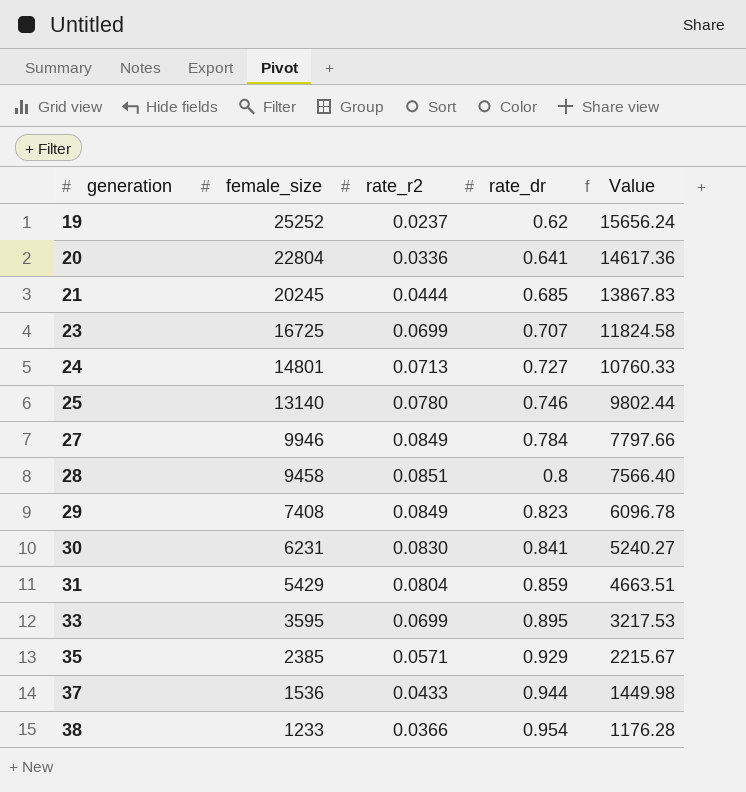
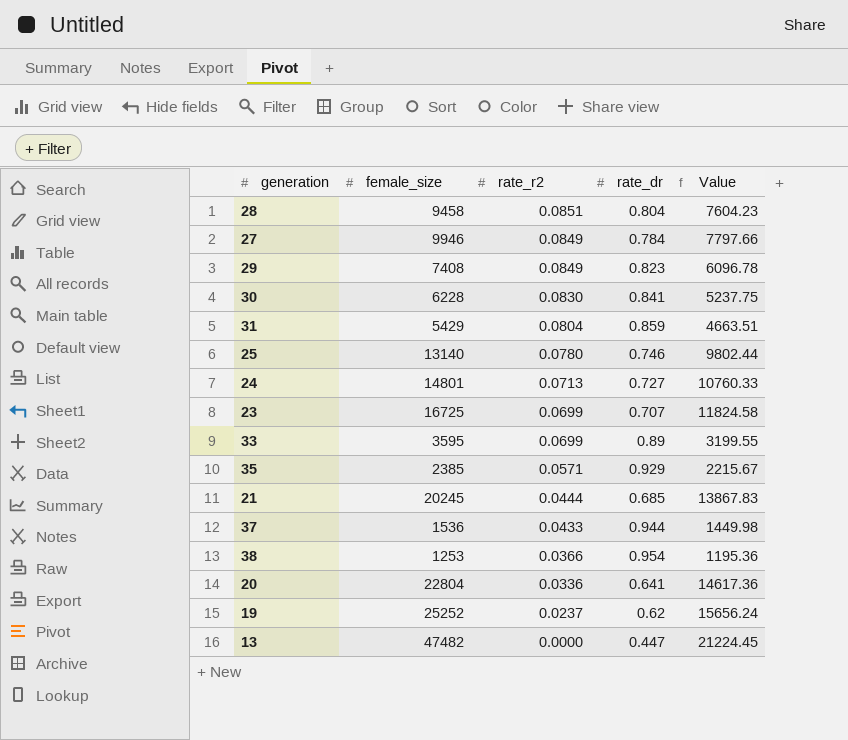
row order: generation ascending -> rate_r2 descending
28 | rate_dr: 0.8 -> 0.804
28 | Value: 7566.40 -> 7604.23
30 | female_size: 6231 -> 6228
30 | Value: 5240.27 -> 5237.75
33 | rate_dr: 0.895 -> 0.89
33 | Value: 3217.53 -> 3199.55
38 | female_size: 1233 -> 1253
38 | Value: 1176.28 -> 1195.36
row 13: none -> 47482 | 0.0000 | 0.447 | 21224.45

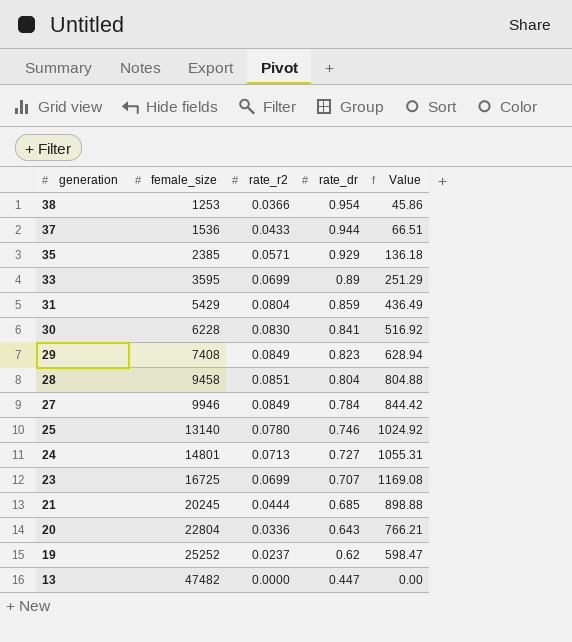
row order: rate_r2 descending -> generation descending
column Value | formula: [female_size] * [rate_dr] -> [female_size] * [rate_r2]
20 | rate_dr: 0.641 -> 0.643

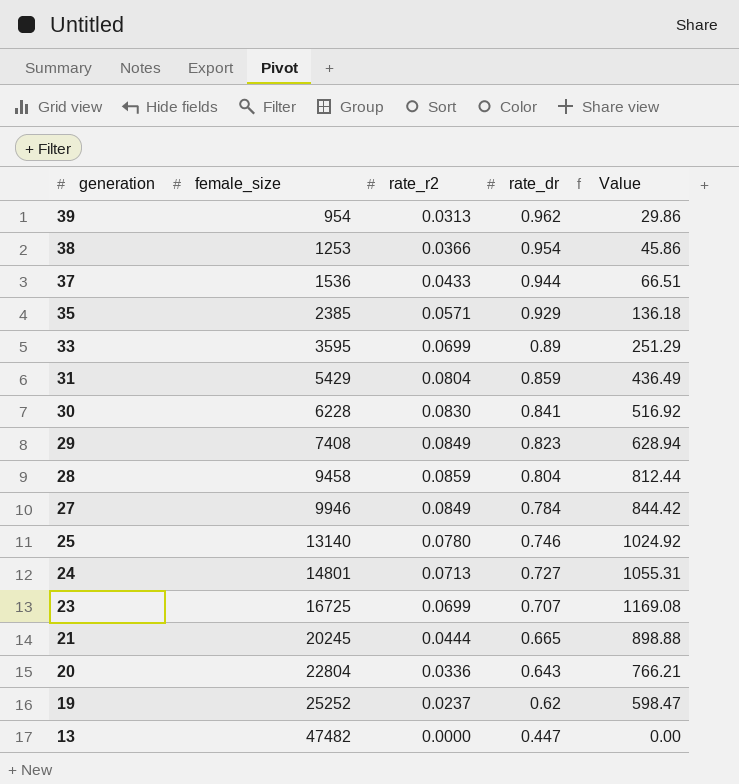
row 39: none -> 954 | 0.0313 | 0.962 | 29.86
28 | rate_r2: 0.0851 -> 0.0859
28 | Value: 804.88 -> 812.44
21 | rate_dr: 0.685 -> 0.665

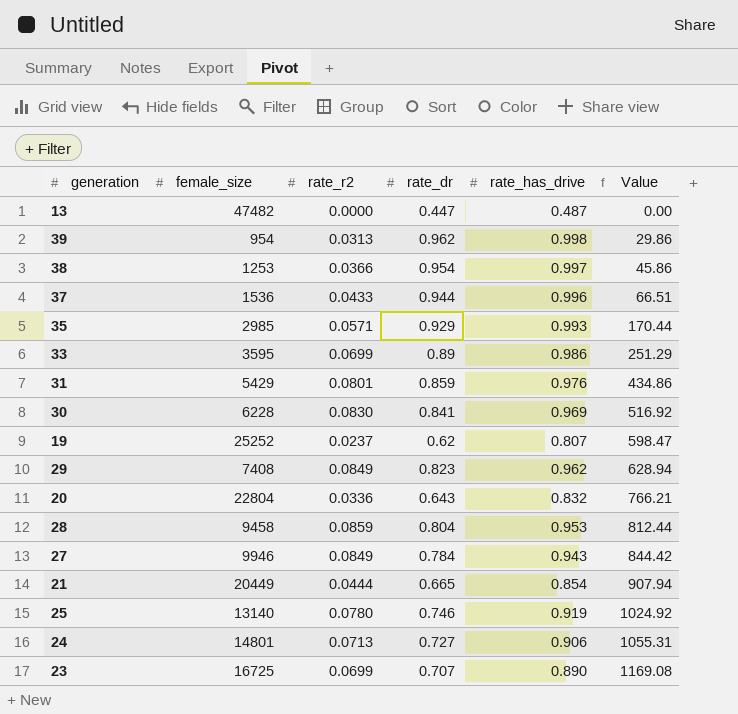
row order: generation descending -> Value ascending
column rate_has_drive | position: none -> 5
35 | female_size: 2385 -> 2985
35 | Value: 136.18 -> 170.44
31 | rate_r2: 0.0804 -> 0.0801
31 | Value: 436.49 -> 434.86
21 | female_size: 20245 -> 20449
21 | Value: 898.88 -> 907.94

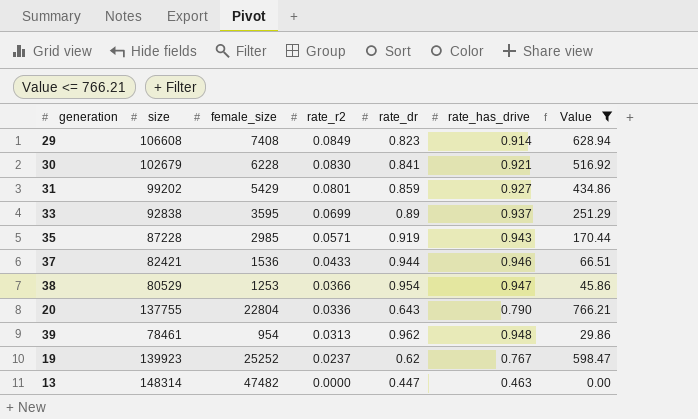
filter: none -> Value <= 766.21
row order: Value ascending -> rate_r2 descending
column size | position: none -> 2
29 | rate_has_drive: 0.962 -> 0.914
30 | rate_has_drive: 0.969 -> 0.921
31 | rate_has_drive: 0.976 -> 0.927
33 | rate_has_drive: 0.986 -> 0.937
35 | rate_dr: 0.929 -> 0.919
35 | rate_has_drive: 0.993 -> 0.943
37 | rate_has_drive: 0.996 -> 0.946
38 | rate_has_drive: 0.997 -> 0.947
20 | rate_has_drive: 0.832 -> 0.790
39 | rate_has_drive: 0.998 -> 0.948
19 | rate_has_drive: 0.807 -> 0.767
13 | rate_has_drive: 0.487 -> 0.463

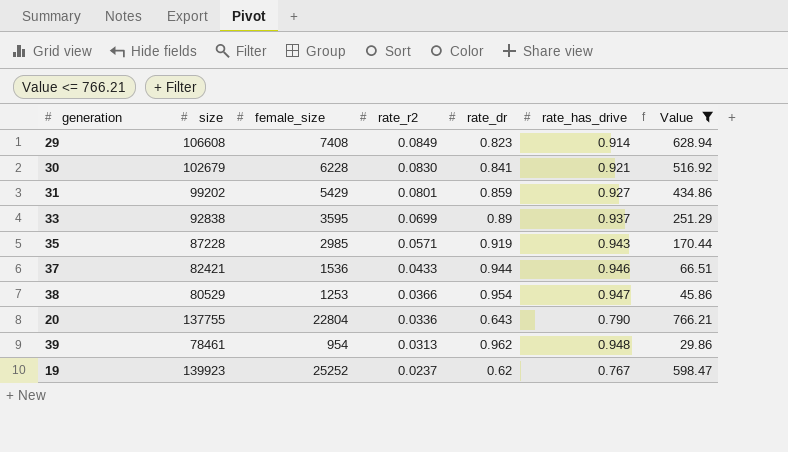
row 13: 148314 | 47482 | 0.0000 | 0.447 | 0.463 | 0.00 -> none

